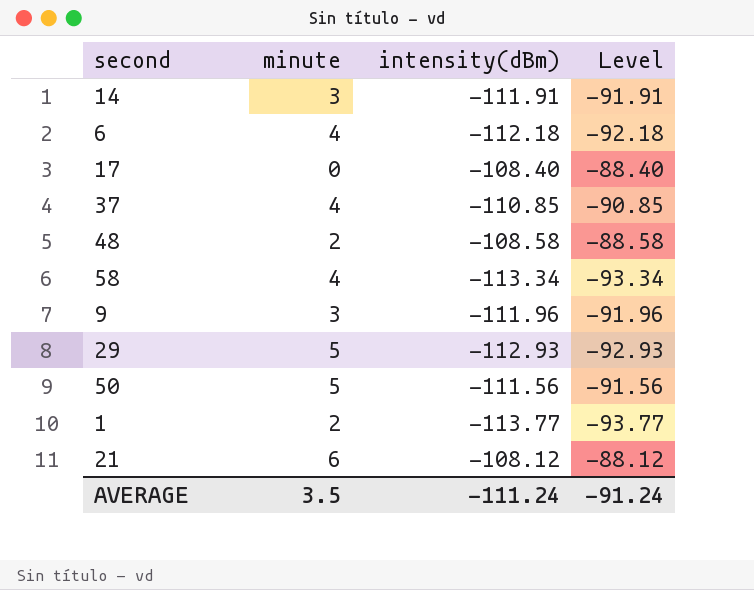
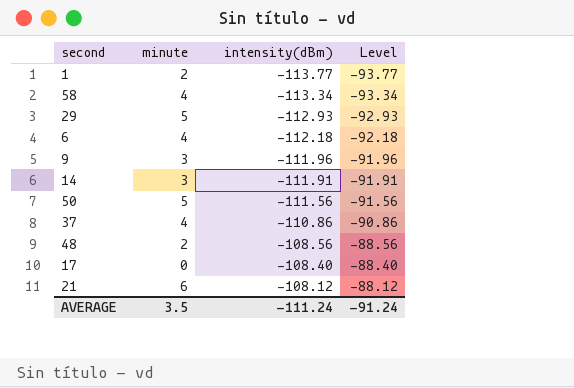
row order: none -> intensity(dBm) ascending
37 | intensity(dBm): -110.85 -> -110.86
37 | Level: -90.85 -> -90.86
48 | intensity(dBm): -108.58 -> -108.56
48 | Level: -88.58 -> -88.56

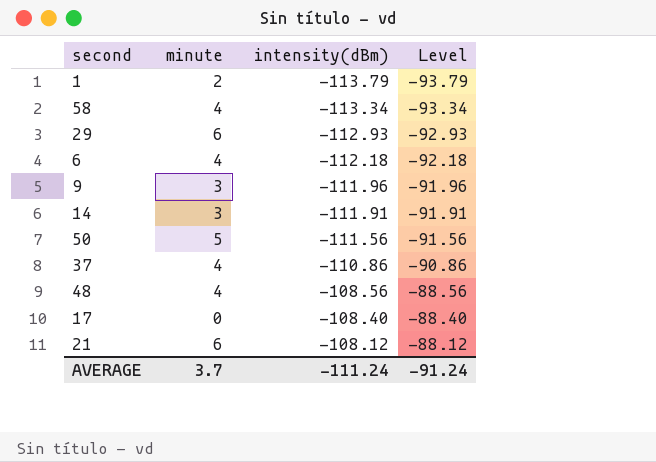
1 | intensity(dBm): -113.77 -> -113.79
1 | Level: -93.77 -> -93.79
29 | minute: 5 -> 6
48 | minute: 2 -> 4
AVERAGE | minute: 3.5 -> 3.7

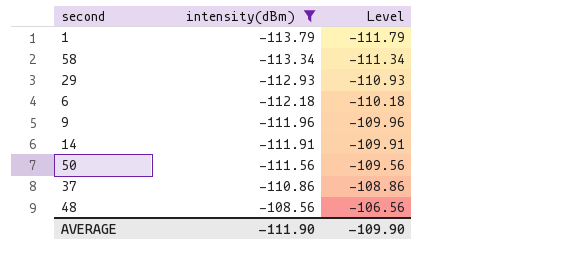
filter: none -> intensity(dBm) <= -108.56
column minute | position: 2 -> none
column Level | formula: [intensity(dBm)] + 20 -> [intensity(dBm)] + 2
AVERAGE | intensity(dBm): -111.24 -> -111.90
AVERAGE | Level: -91.24 -> -109.90

